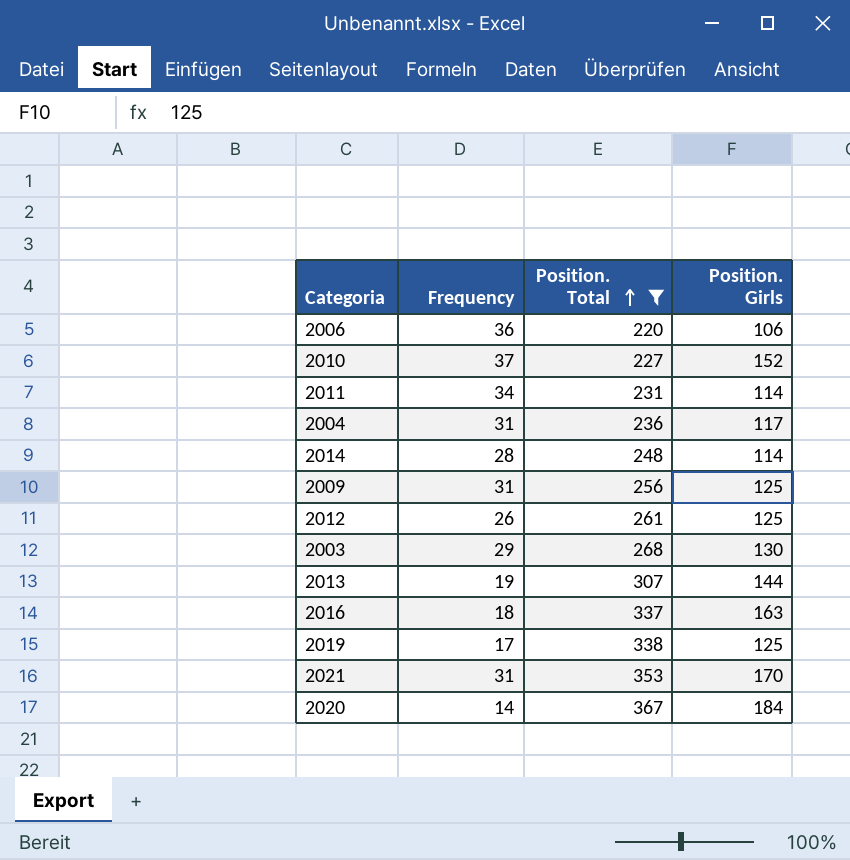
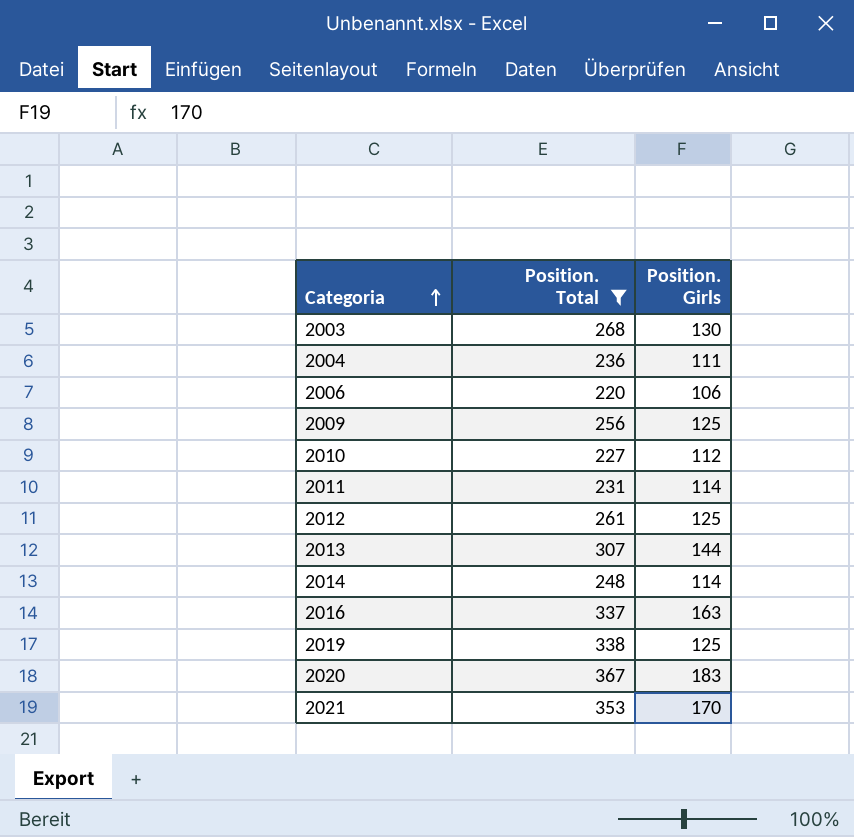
row order: Position. Total ascending -> Categoria ascending
column Frequency | position: 2 -> none
2004 | Position. Girls: 117 -> 111
2010 | Position. Girls: 152 -> 112
2020 | Position. Girls: 184 -> 183

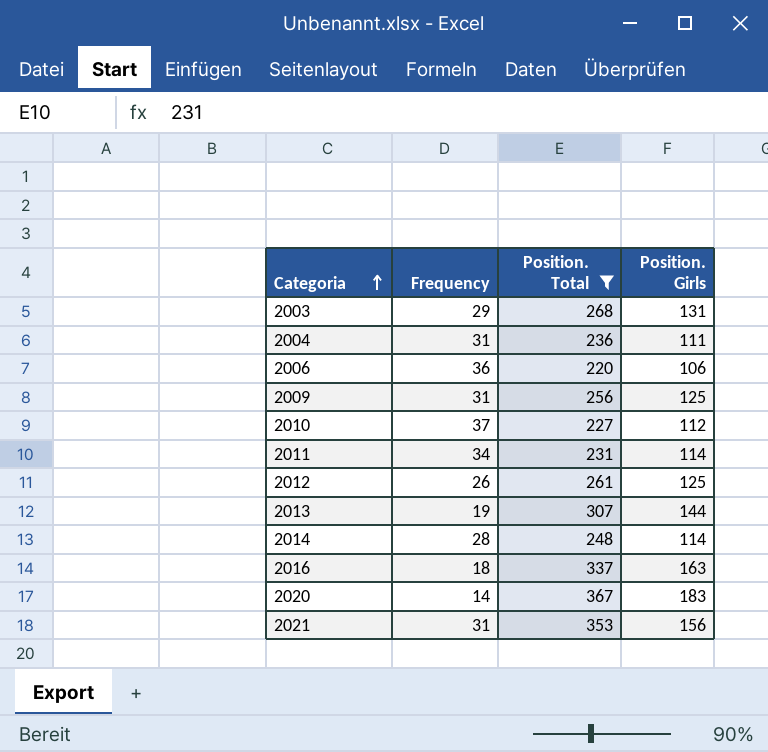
column Frequency | position: none -> 2
row 2019: 338 | 125 -> none
2003 | Position. Girls: 130 -> 131
2021 | Position. Girls: 170 -> 156

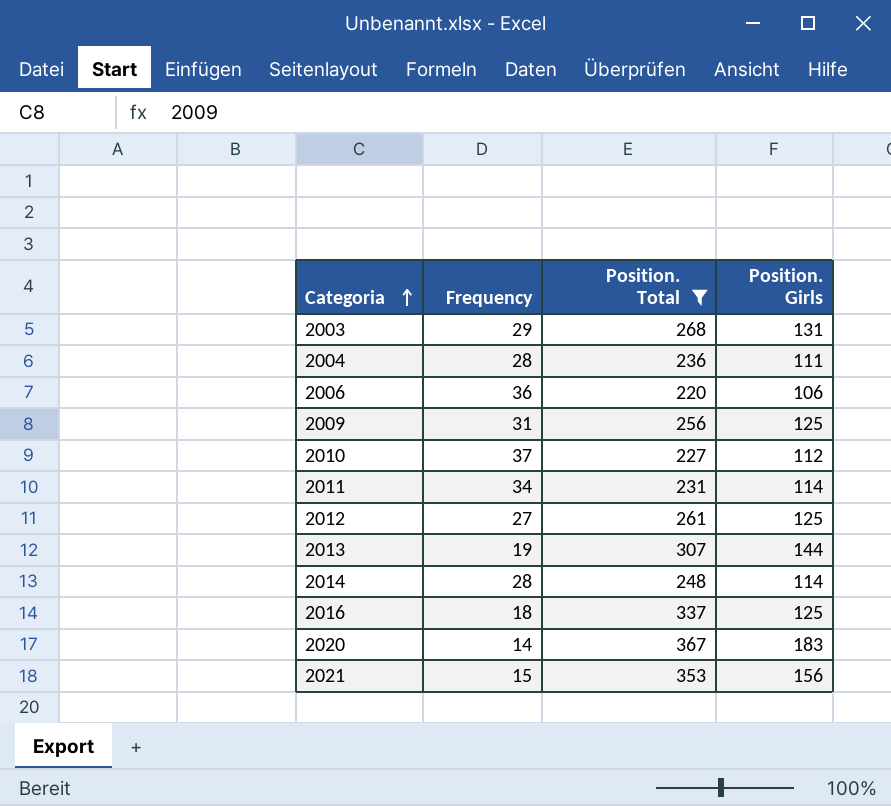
2004 | Frequency: 31 -> 28
2012 | Frequency: 26 -> 27
2016 | Position. Girls: 163 -> 125
2021 | Frequency: 31 -> 15

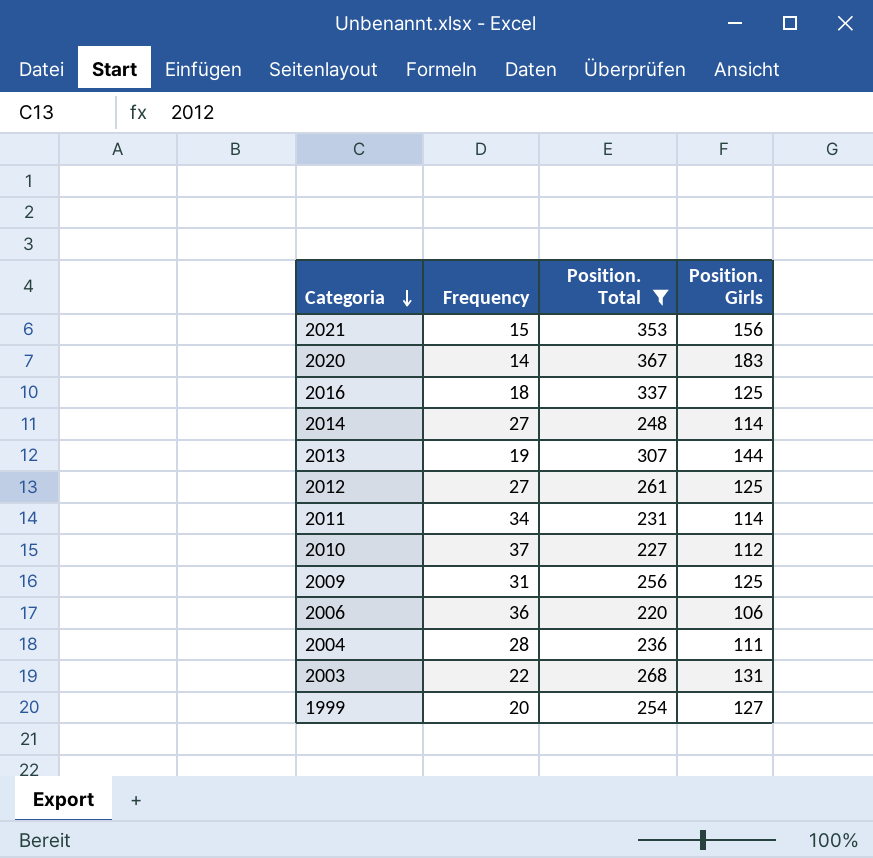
row order: Categoria ascending -> Categoria descending
2014 | Frequency: 28 -> 27
2003 | Frequency: 29 -> 22
row 1999: none -> 20 | 254 | 127

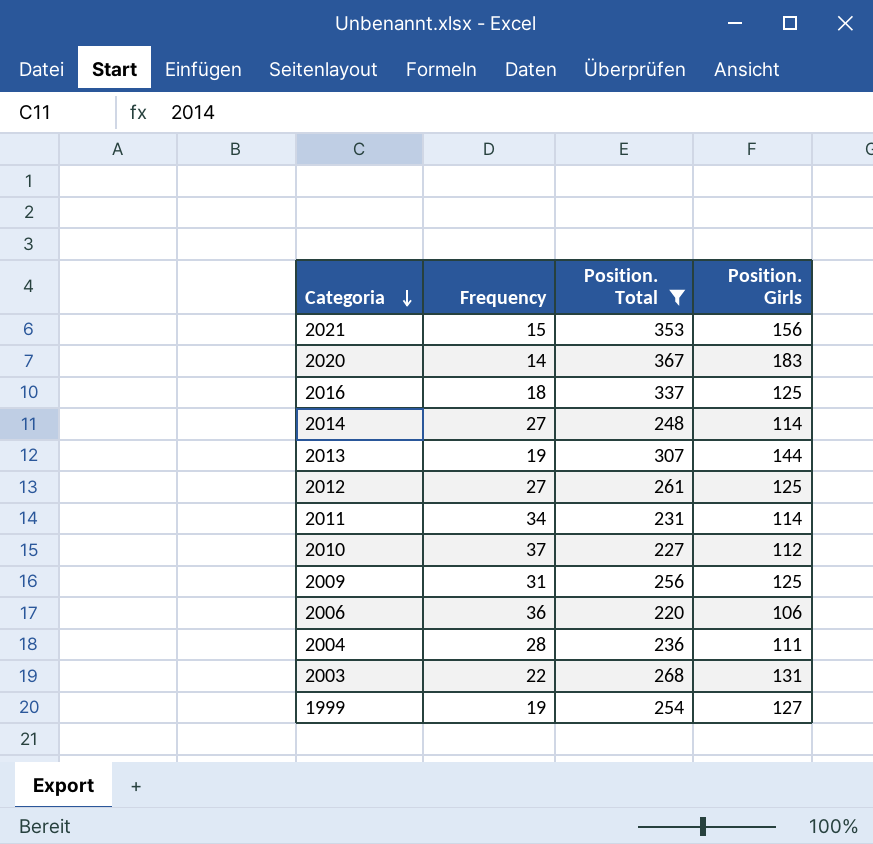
1999 | Frequency: 20 -> 19

